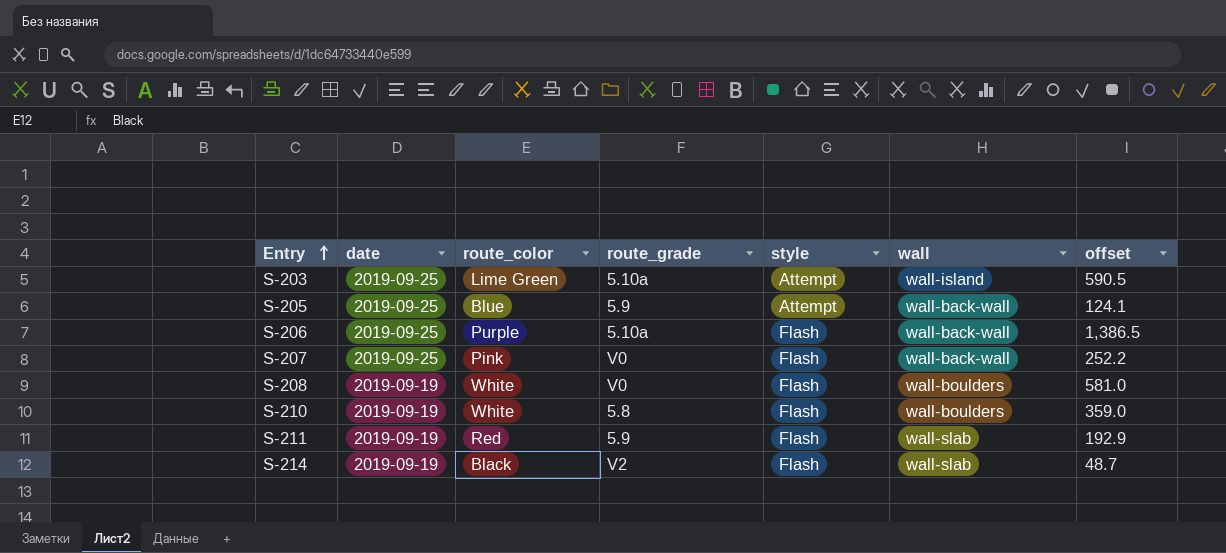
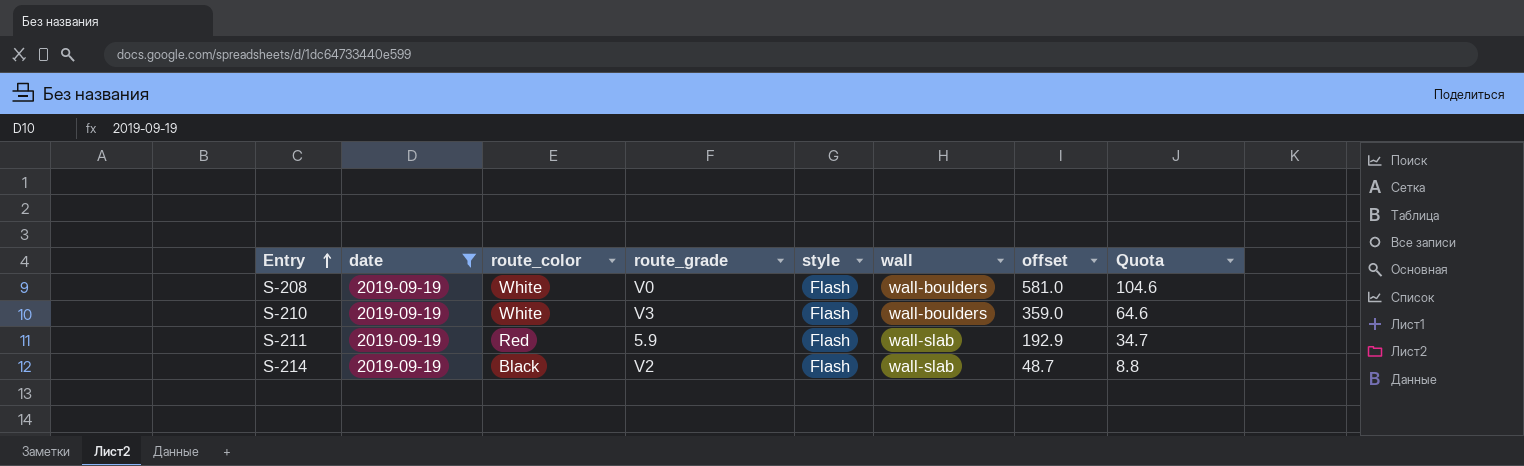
filter: none -> date = 2019-09-19
column Quota | formula: none -> [offset] * 0.18
S-210 | route_grade: 5.8 -> V3

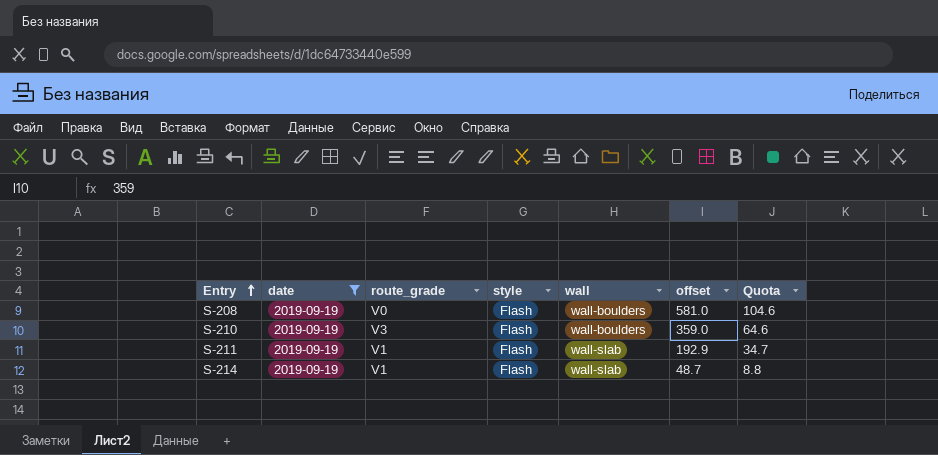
column route_color | position: 3 -> none
S-211 | route_grade: 5.9 -> V1
S-214 | route_grade: V2 -> V1

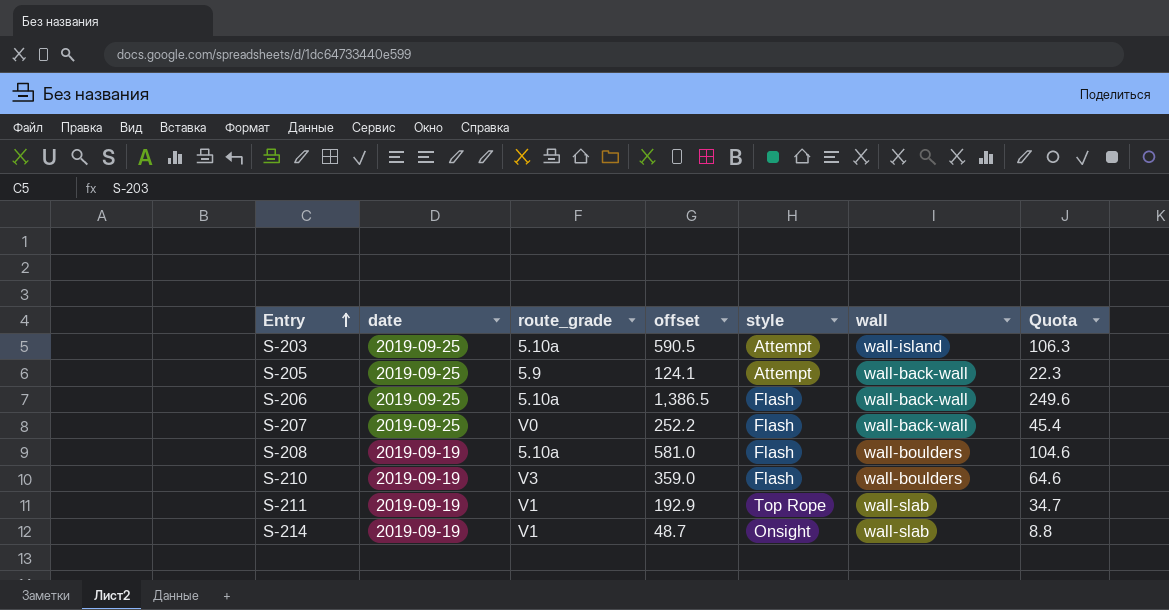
filter: date = 2019-09-19 -> none
column offset | position: 6 -> 4
S-208 | route_grade: V0 -> 5.10a
S-211 | style: Flash -> Top Rope
S-214 | style: Flash -> Onsight

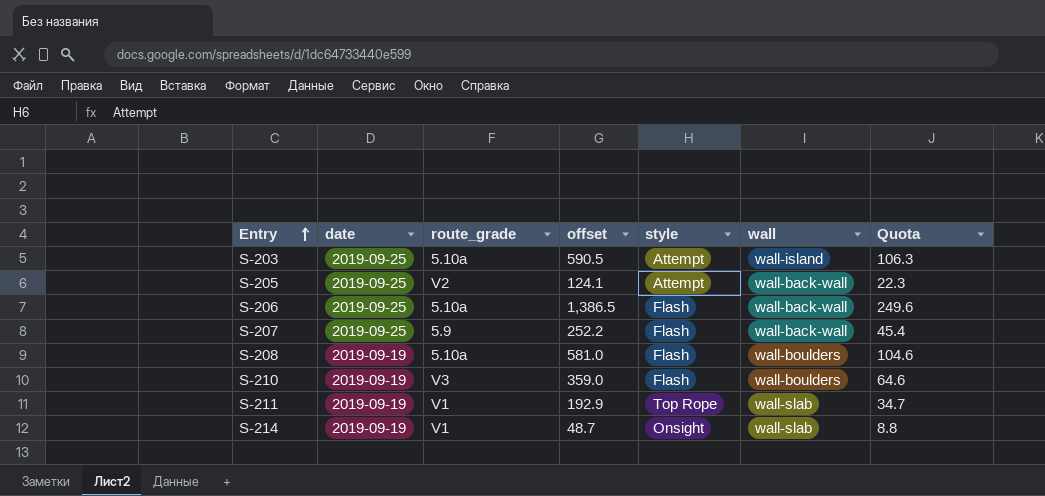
S-205 | route_grade: 5.9 -> V2
S-207 | route_grade: V0 -> 5.9

